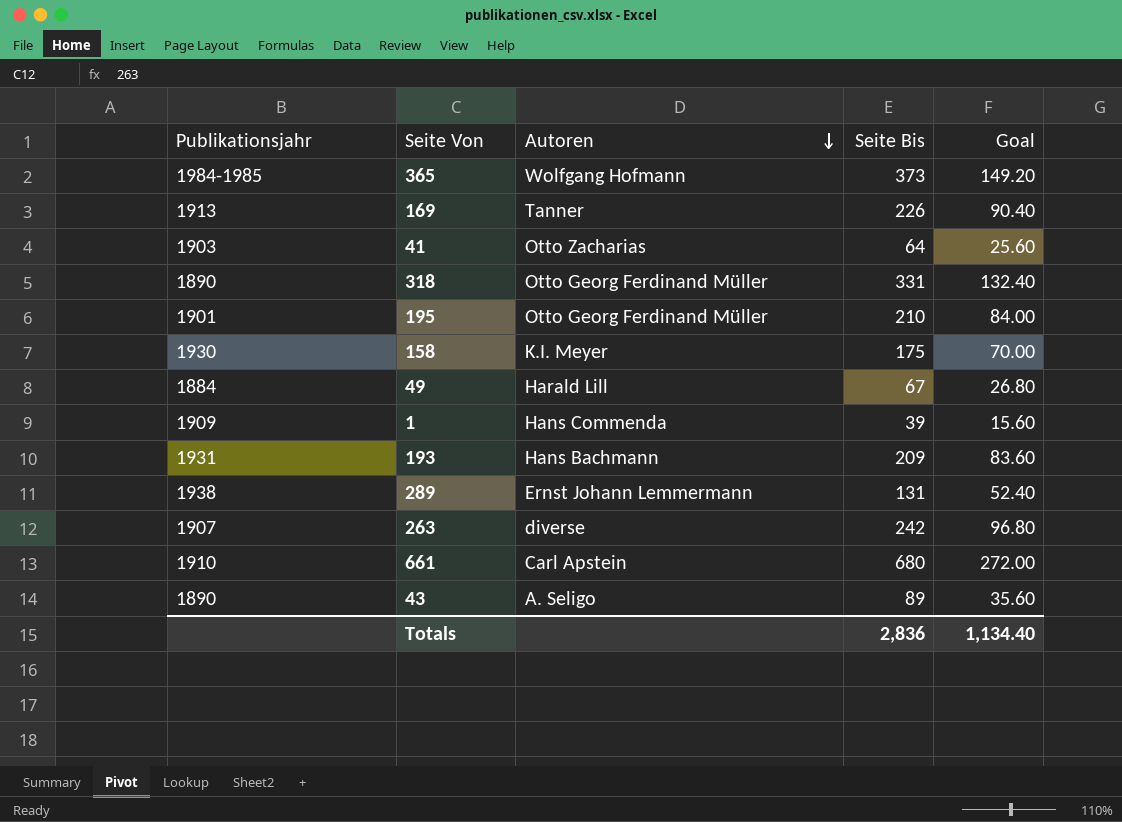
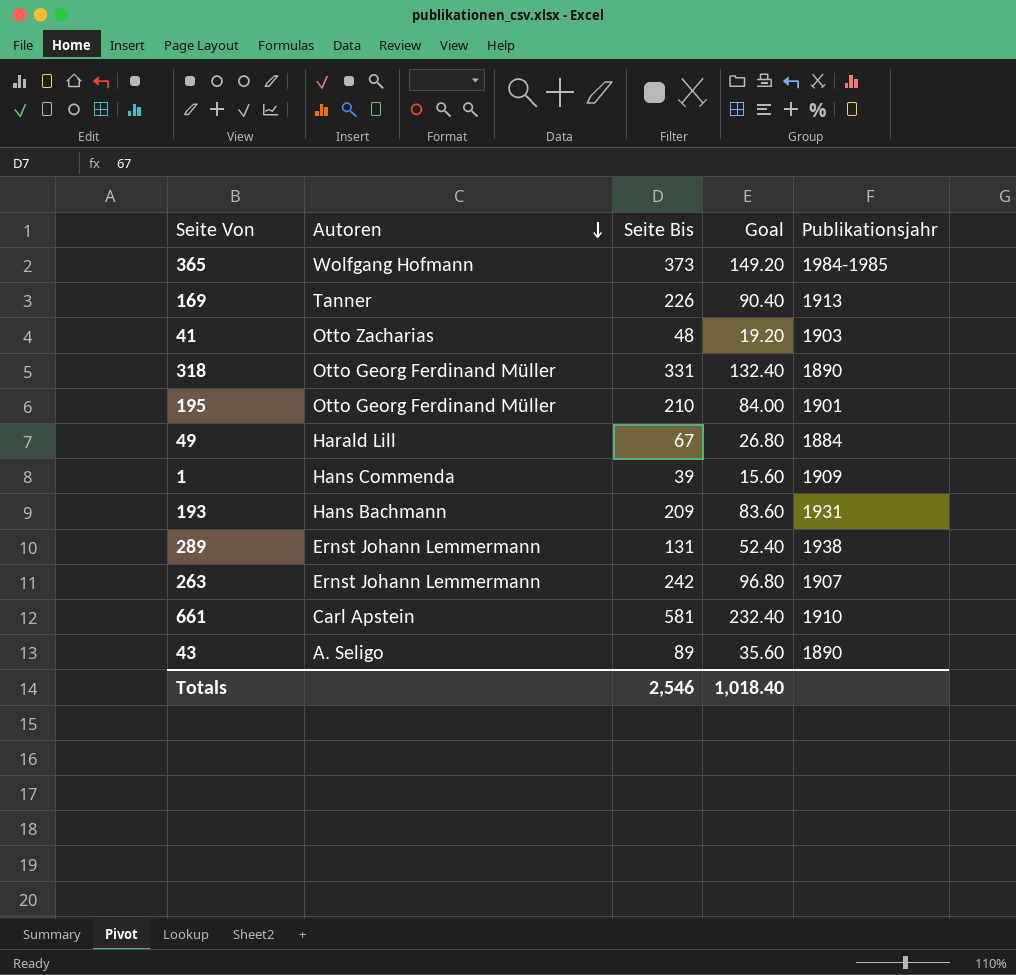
column Publikationsjahr | position: 1 -> 5
row 158: 1930 | K.I. Meyer | 175 | 70.00 -> none
41 | Seite Bis: 64 -> 48
41 | Goal: 25.60 -> 19.20
263 | Autoren: diverse -> Ernst Johann Lemmermann
661 | Seite Bis: 680 -> 581
661 | Goal: 272.00 -> 232.40
Totals | Seite Bis: 2,836 -> 2,546
Totals | Goal: 1,134.40 -> 1,018.40

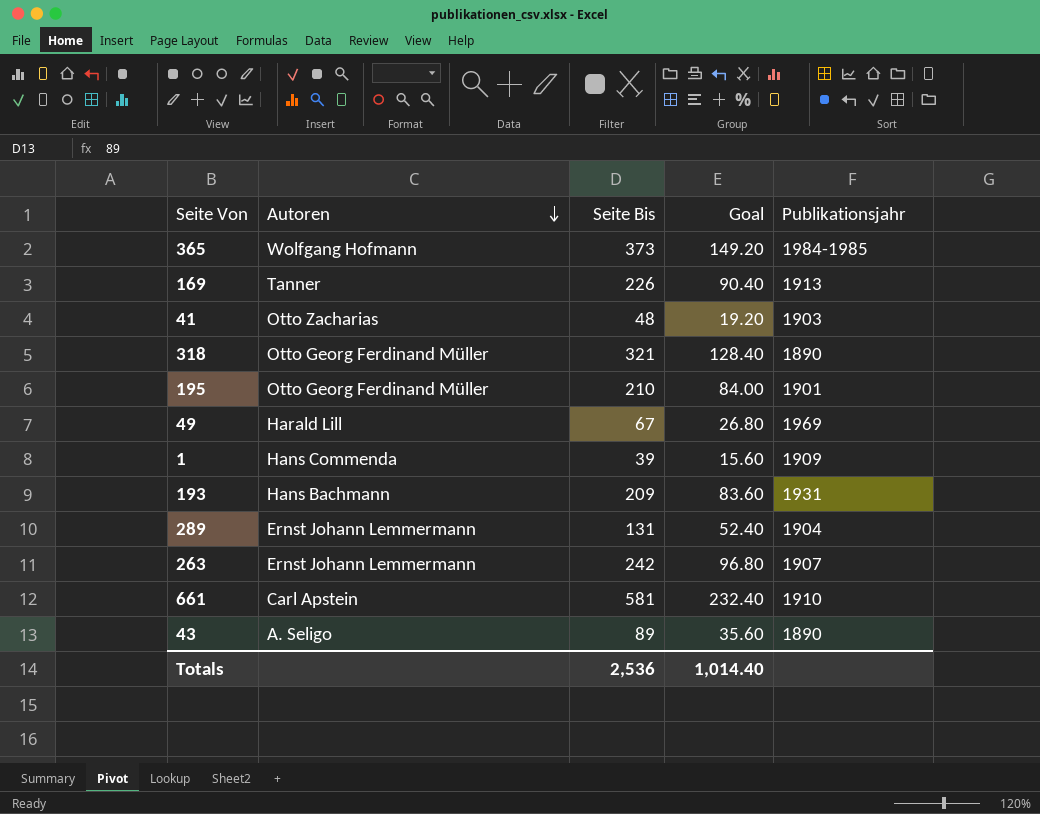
318 | Seite Bis: 331 -> 321
318 | Goal: 132.40 -> 128.40
49 | Publikationsjahr: 1884 -> 1969
289 | Publikationsjahr: 1938 -> 1904
Totals | Seite Bis: 2,546 -> 2,536
Totals | Goal: 1,018.40 -> 1,014.40

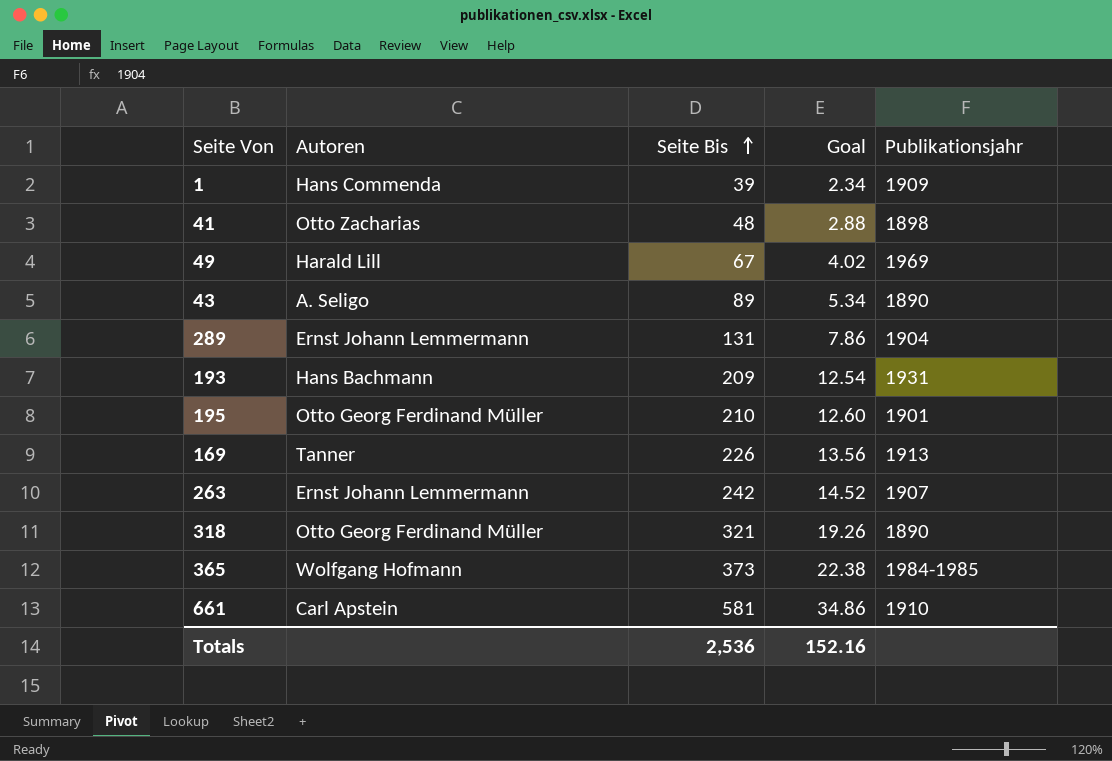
row order: Autoren descending -> Seite Bis ascending
column Goal | formula: [Seite Bis] * 0.4 -> [Seite Bis] * 0.06
41 | Publikationsjahr: 1903 -> 1898
Totals | Goal: 1,014.40 -> 152.16

